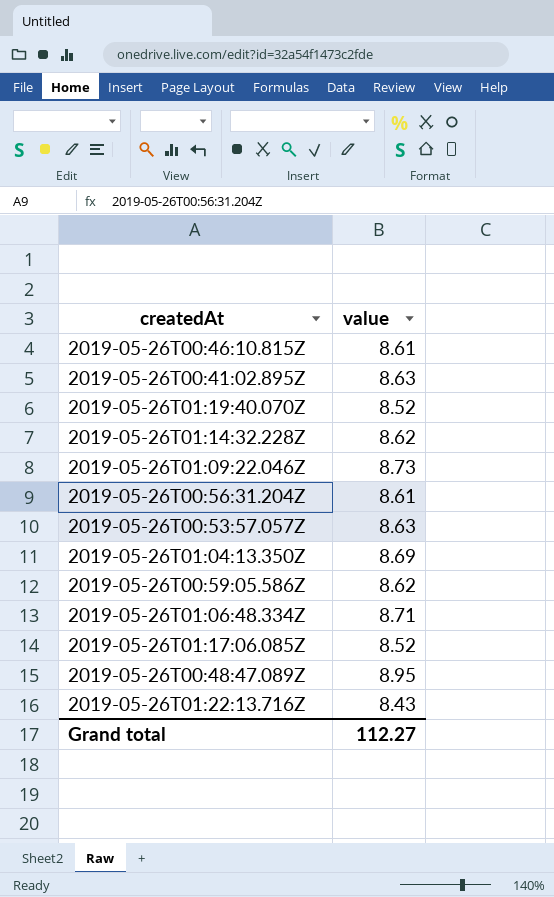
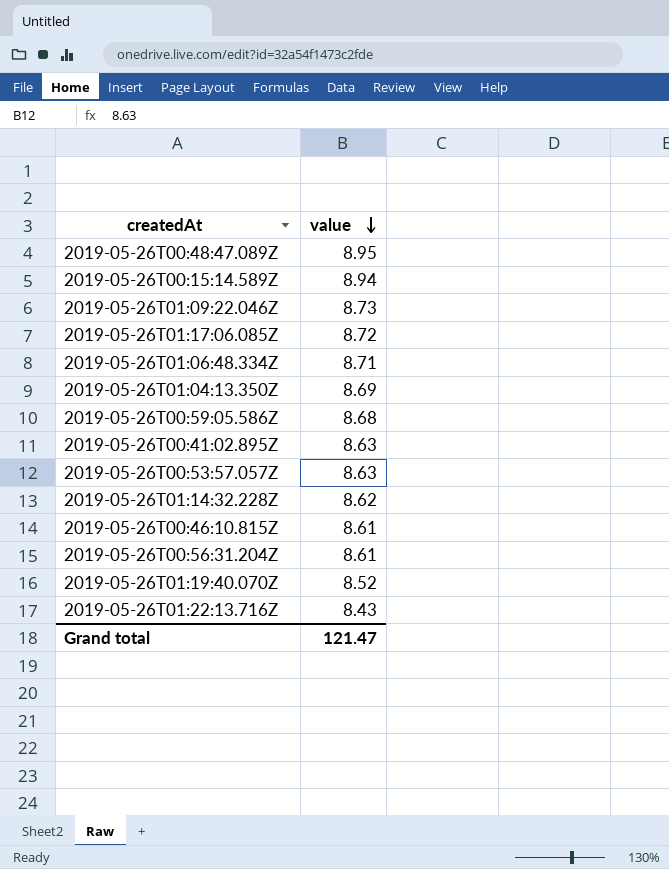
row order: none -> value descending
row 2019-05-26T00:15:14.589Z: none -> 8.94
2019-05-26T01:17:06.085Z | value: 8.52 -> 8.72
2019-05-26T00:59:05.586Z | value: 8.62 -> 8.68
Grand total | value: 112.27 -> 121.47

